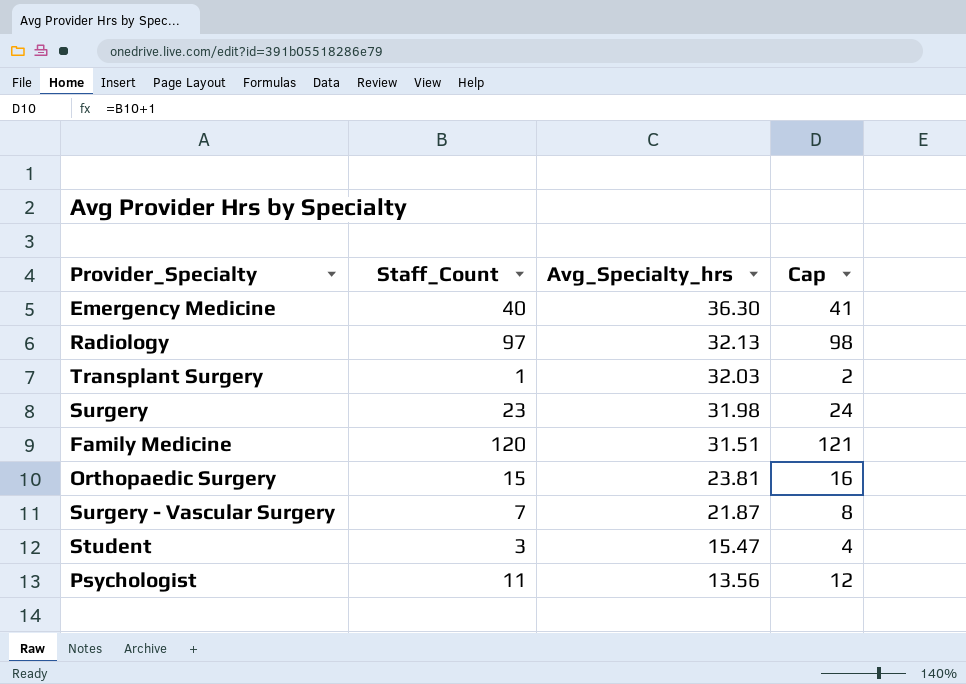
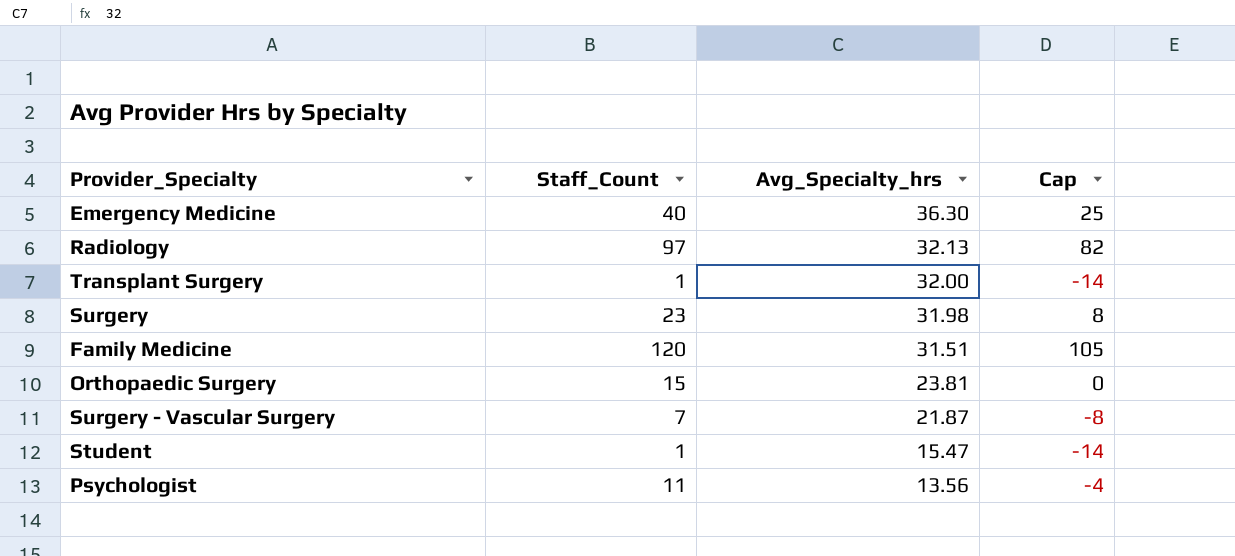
column Cap | formula: [Staff_Count] + 1 -> [Staff_Count] - 15
Transplant Surgery | Avg_Specialty_hrs: 32.03 -> 32.00
Student | Staff_Count: 3 -> 1

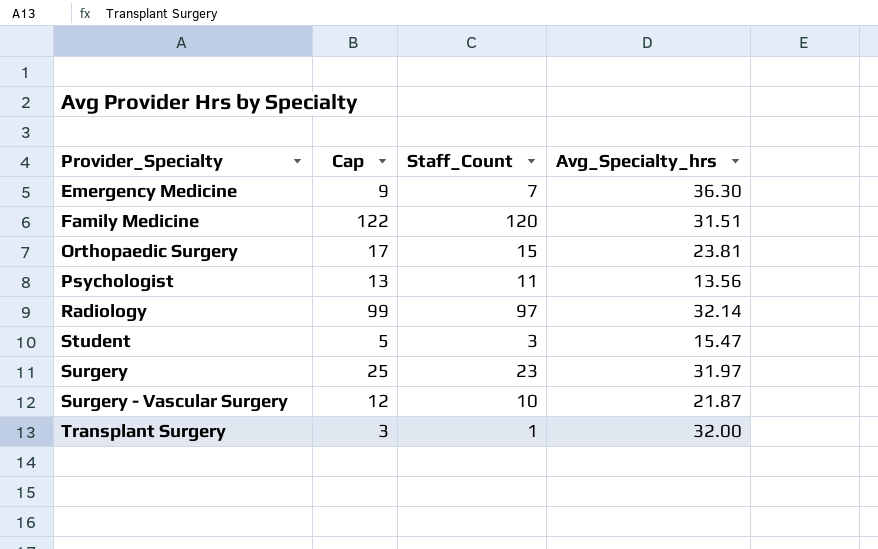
row order: Avg_Specialty_hrs descending -> Provider_Specialty ascending
column Cap | formula: [Staff_Count] - 15 -> [Staff_Count] + 2
column Cap | position: 4 -> 2
Emergency Medicine | Staff_Count: 40 -> 7
Radiology | Avg_Specialty_hrs: 32.13 -> 32.14
Student | Staff_Count: 1 -> 3
Surgery | Avg_Specialty_hrs: 31.98 -> 31.97
Surgery - Vascular Surgery | Staff_Count: 7 -> 10

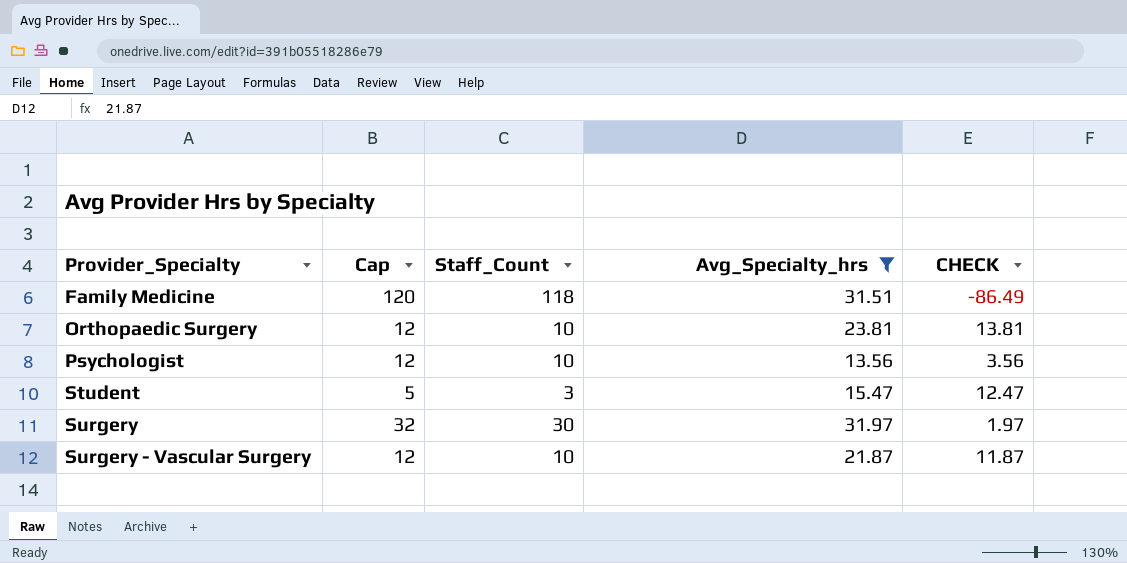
filter: none -> Avg_Specialty_hrs <= 31.97
column CHECK | formula: none -> [Avg_Specialty_hrs] - [Staff_Count]
Family Medicine | Cap: 122 -> 120
Family Medicine | Staff_Count: 120 -> 118
Orthopaedic Surgery | Cap: 17 -> 12
Orthopaedic Surgery | Staff_Count: 15 -> 10
Psychologist | Cap: 13 -> 12
Psychologist | Staff_Count: 11 -> 10
Surgery | Cap: 25 -> 32
Surgery | Staff_Count: 23 -> 30

